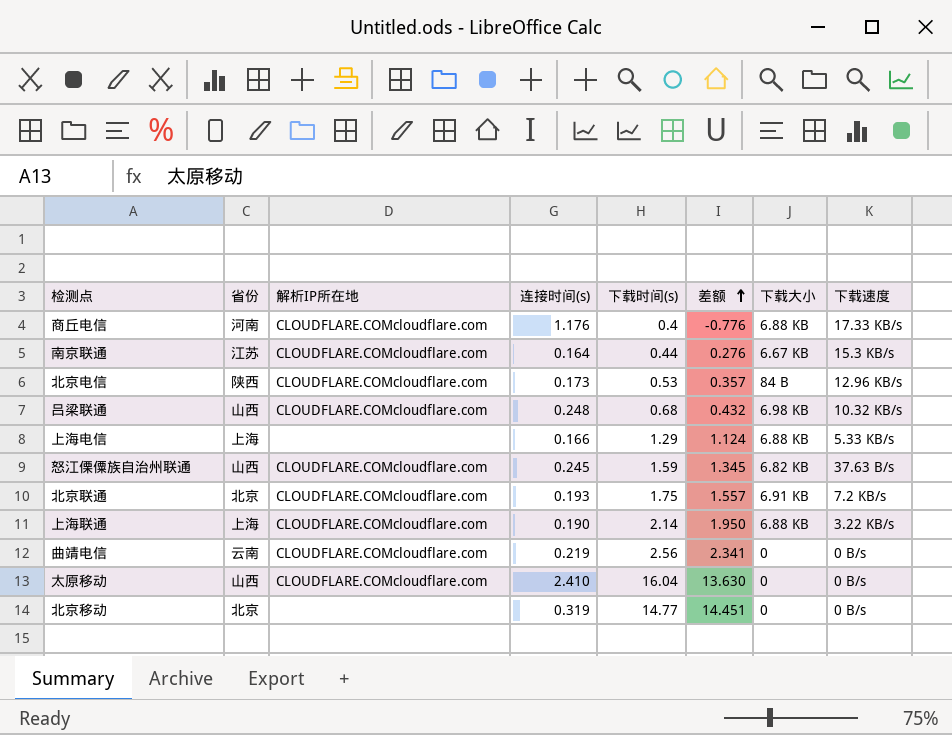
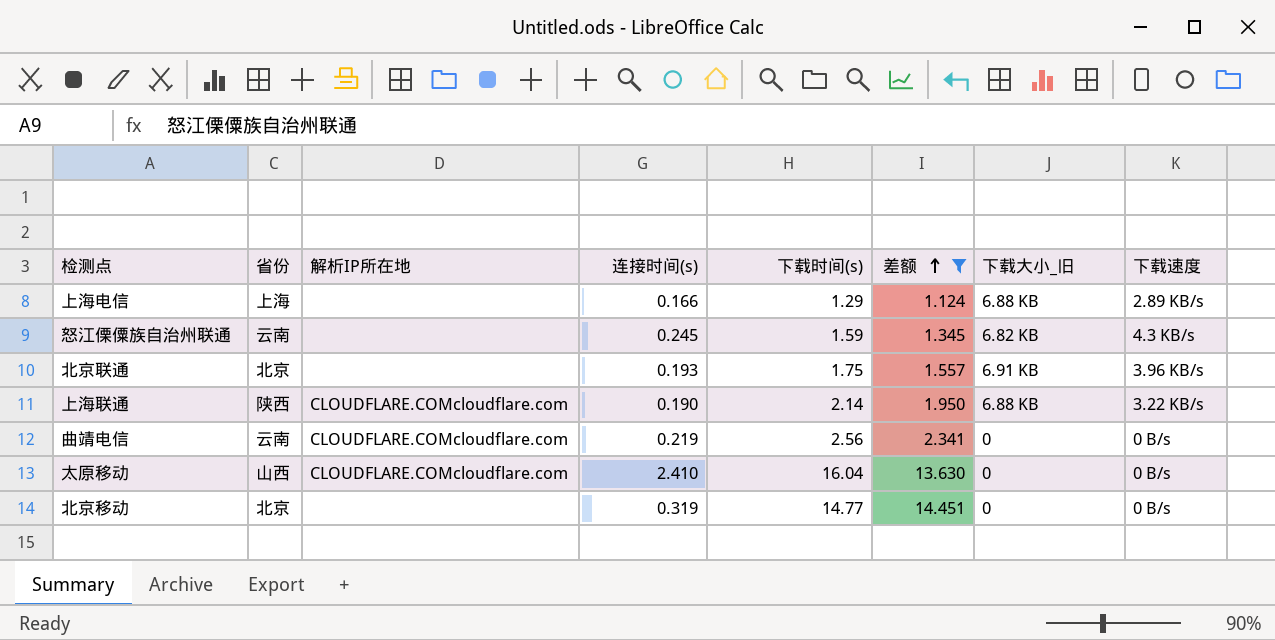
filter: none -> 差额 >= 1.124
column name: 下载大小 -> 下载大小_旧
上海电信 | 下载速度: 5.33 KB/s -> 2.89 KB/s
怒江傈僳族自治州联通 | 省份: 山西 -> 云南
怒江傈僳族自治州联通 | 解析IP所在地: CLOUDFLARE.COMcloudflare.com -> none
怒江傈僳族自治州联通 | 下载速度: 37.63 B/s -> 4.3 KB/s
北京联通 | 解析IP所在地: CLOUDFLARE.COMcloudflare.com -> none
北京联通 | 下载速度: 7.2 KB/s -> 3.96 KB/s
上海联通 | 省份: 上海 -> 陕西

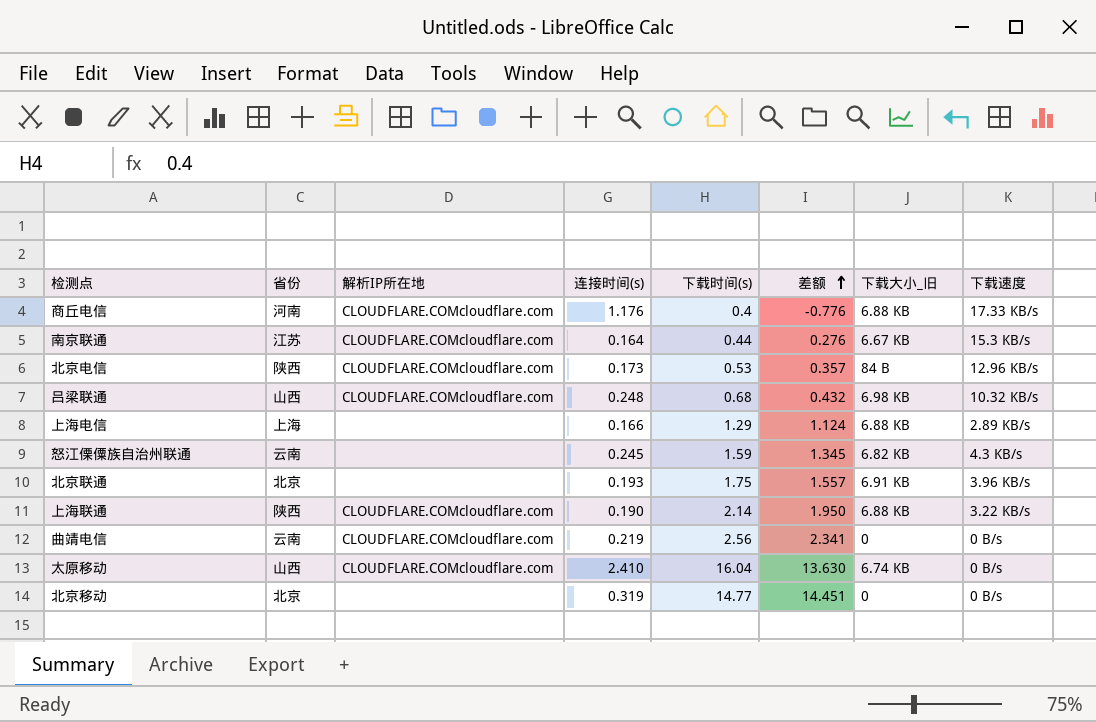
filter: 差额 >= 1.124 -> none
太原移动 | 下载大小_旧: 0 -> 6.74 KB

